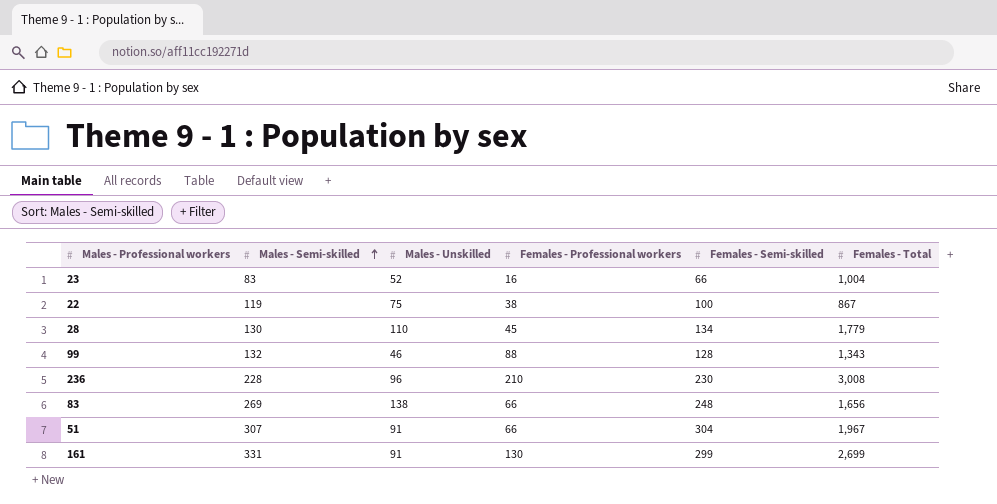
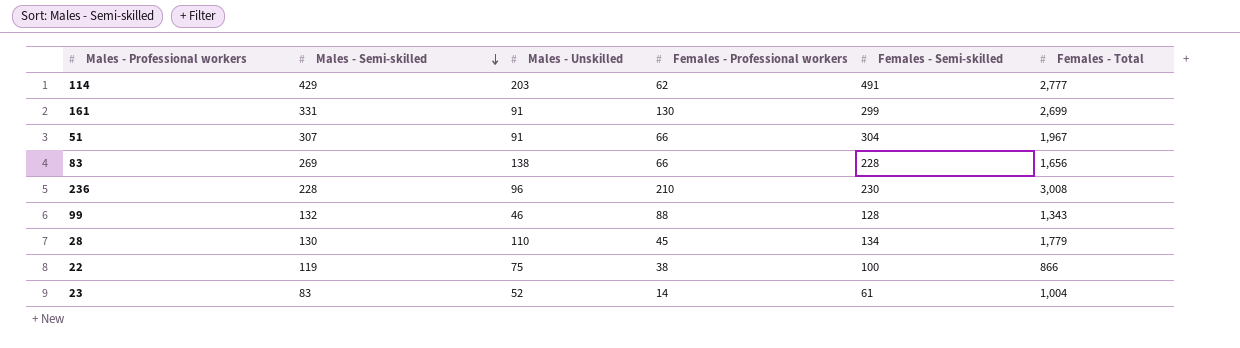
row order: Males - Semi-skilled ascending -> Males - Semi-skilled descending
row 114: none -> 429 | 203 | 62 | 491 | 2,777
83 | Females - Semi-skilled: 248 -> 228
22 | Females - Total: 867 -> 866
23 | Females - Professional workers: 16 -> 14
23 | Females - Semi-skilled: 66 -> 61

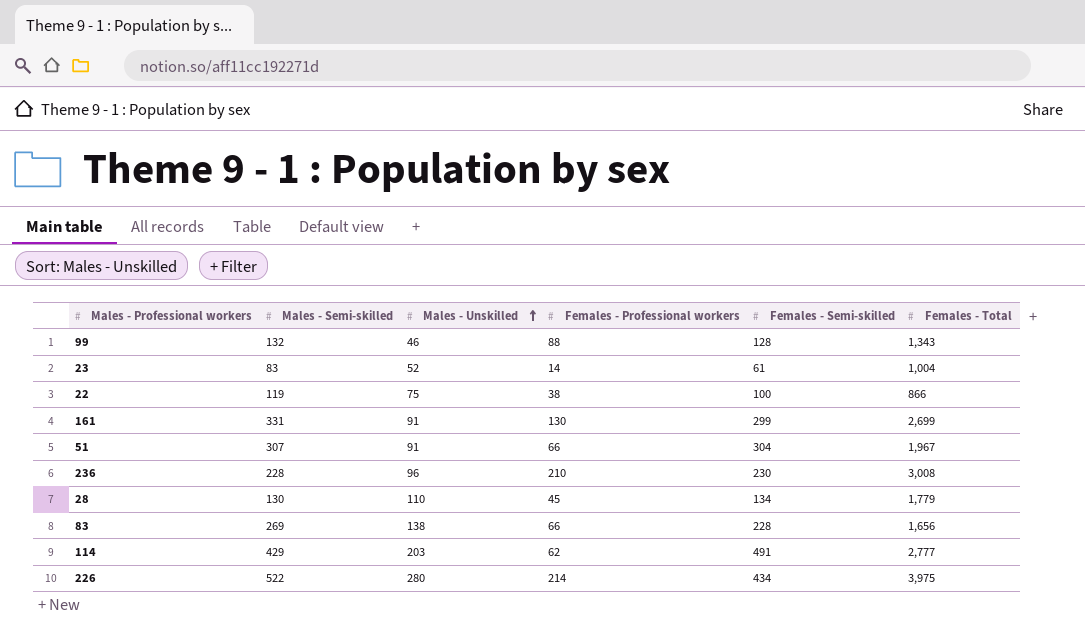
row order: Males - Semi-skilled descending -> Males - Unskilled ascending
row 226: none -> 522 | 280 | 214 | 434 | 3,975

